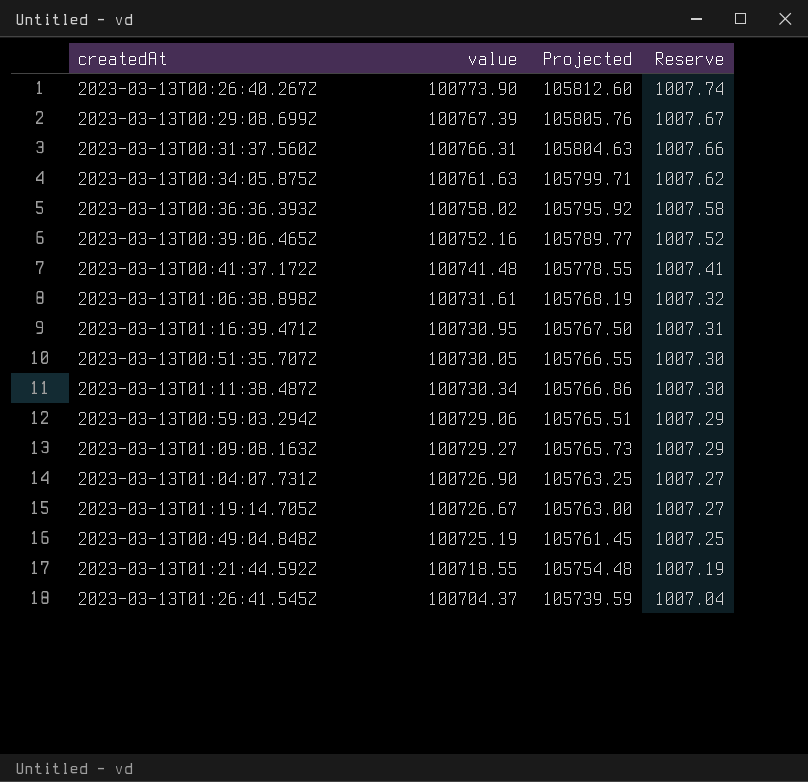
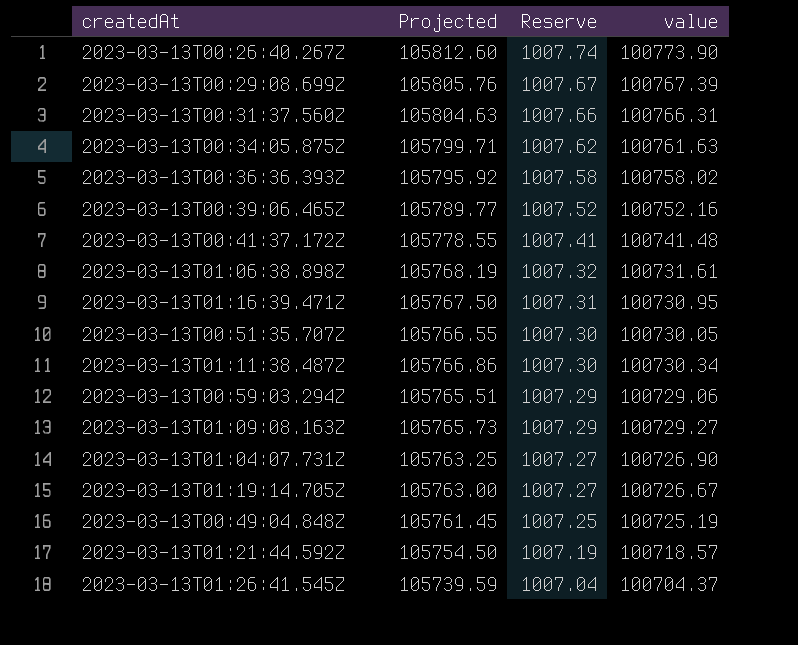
column value | position: 2 -> 4
2023-03-13T01:21:44.592Z | Projected: 105754.48 -> 105754.50
2023-03-13T01:21:44.592Z | value: 100718.55 -> 100718.57

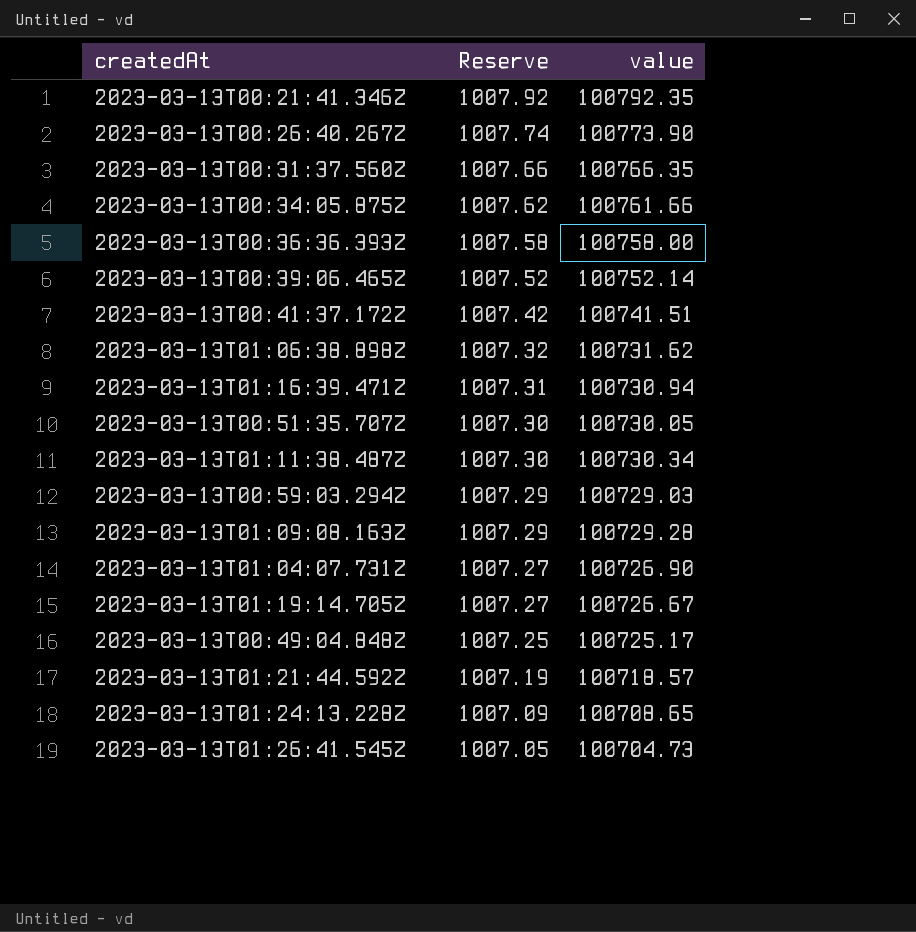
column Projected | formula: [value] * 1.05 -> none
row 2023-03-13T00:29:08.699Z: 105805.76 | 1007.67 | 100767.39 -> none
row 2023-03-13T00:21:41.346Z: none -> 1007.92 | 100792.35
2023-03-13T00:31:37.560Z | value: 100766.31 -> 100766.35
2023-03-13T00:34:05.875Z | value: 100761.63 -> 100761.66
2023-03-13T00:36:36.393Z | value: 100758.02 -> 100758.00
2023-03-13T00:39:06.465Z | value: 100752.16 -> 100752.14
2023-03-13T00:41:37.172Z | Reserve: 1007.41 -> 1007.42
2023-03-13T00:41:37.172Z | value: 100741.48 -> 100741.51
2023-03-13T01:06:38.898Z | value: 100731.61 -> 100731.62
2023-03-13T01:16:39.471Z | value: 100730.95 -> 100730.94
2023-03-13T00:59:03.294Z | value: 100729.06 -> 100729.03
2023-03-13T01:09:08.163Z | value: 100729.27 -> 100729.28
2023-03-13T00:49:04.848Z | value: 100725.19 -> 100725.17
row 2023-03-13T01:24:13.228Z: none -> 1007.09 | 100708.65
2023-03-13T01:26:41.545Z | Reserve: 1007.04 -> 1007.05
2023-03-13T01:26:41.545Z | value: 100704.37 -> 100704.73

